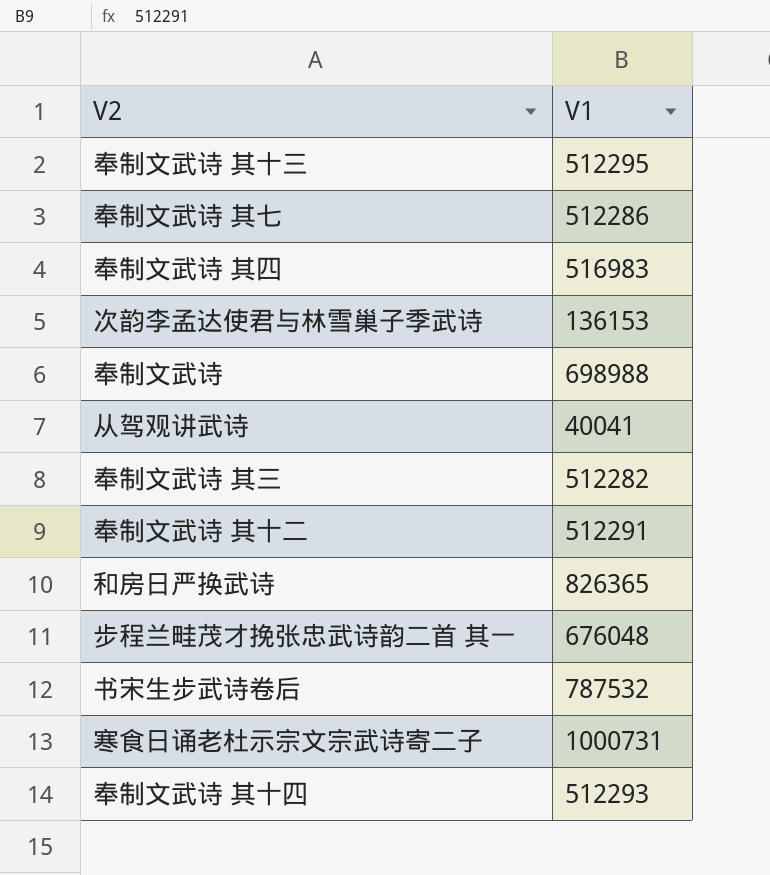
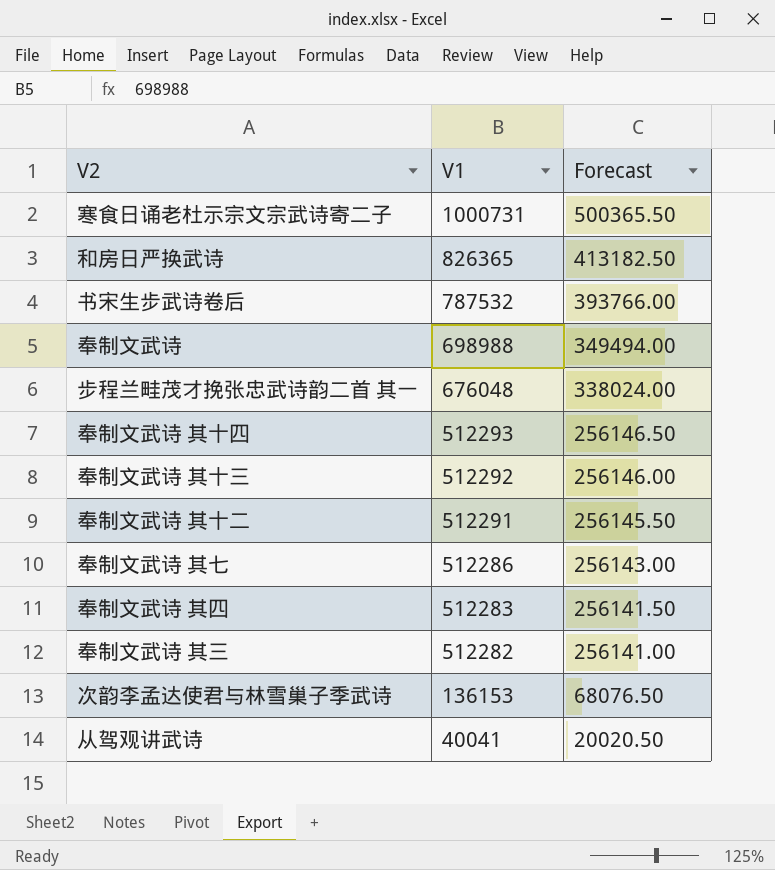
row order: none -> V1 descending
column Forecast | formula: none -> [V1] * 0.5
奉制文武诗 其十三 | V1: 512295 -> 512292
奉制文武诗 其四 | V1: 516983 -> 512283

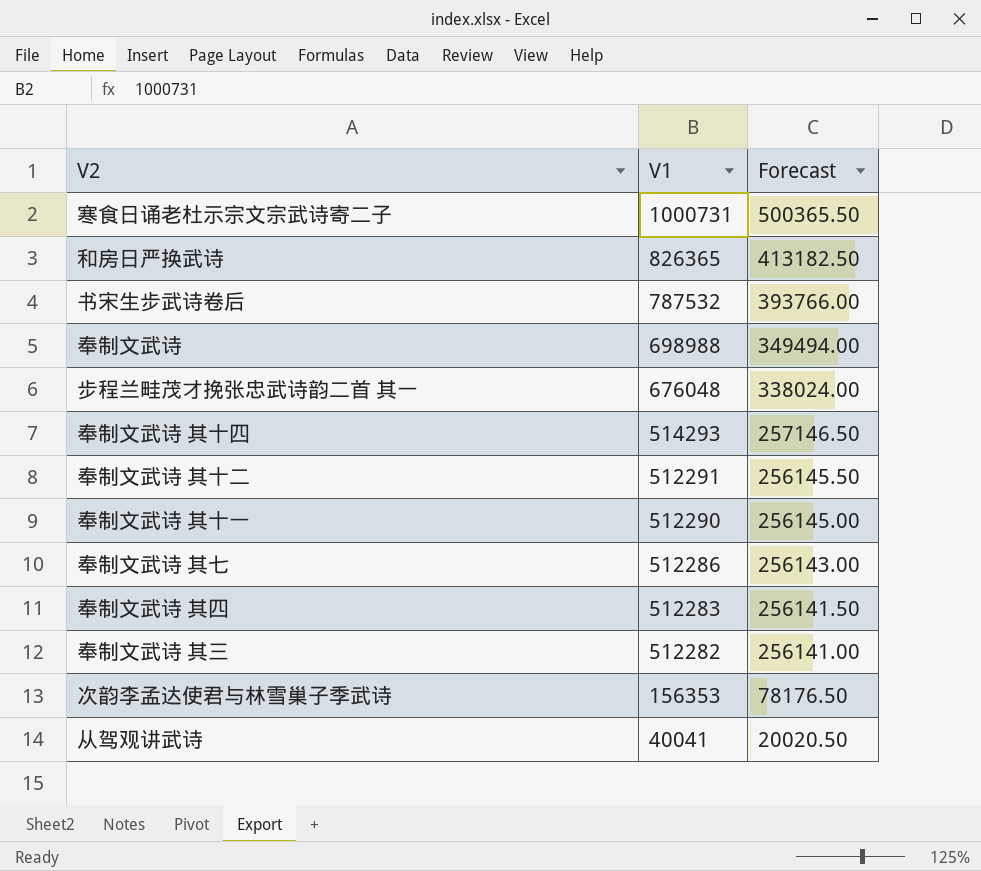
row 奉制文武诗 其十三: 512292 | 256146.00 -> none
奉制文武诗 其十四 | V1: 512293 -> 514293
奉制文武诗 其十四 | Forecast: 256146.50 -> 257146.50
row 奉制文武诗 其十一: none -> 512290 | 256145.00
次韵李孟达使君与林雪巢子季武诗 | V1: 136153 -> 156353
次韵李孟达使君与林雪巢子季武诗 | Forecast: 68076.50 -> 78176.50

